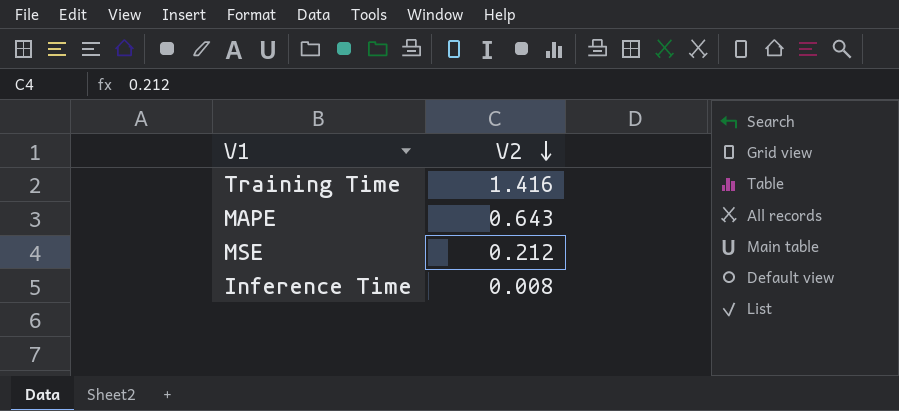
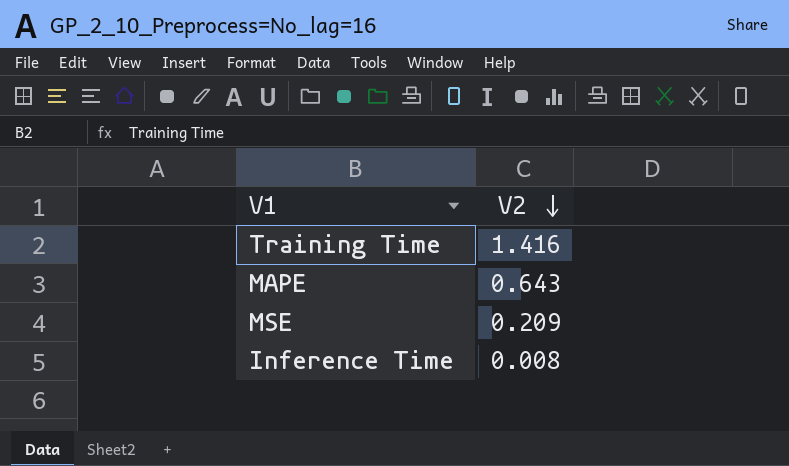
MSE | V2: 0.212 -> 0.209

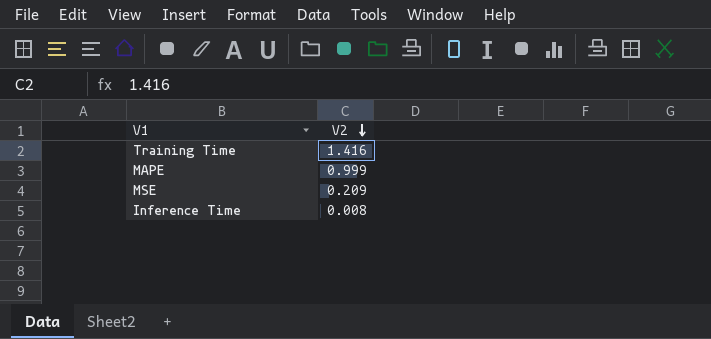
MAPE | V2: 0.643 -> 0.999

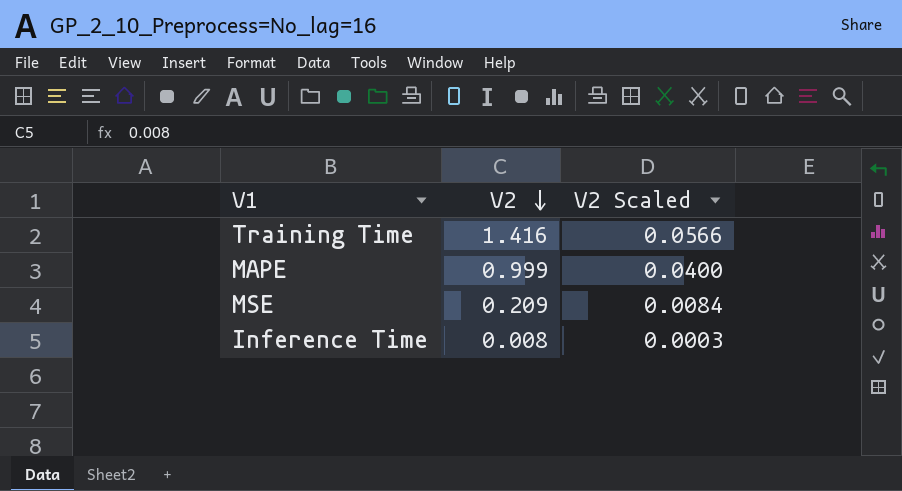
column V2 Scaled | formula: none -> [V2] * 0.04

